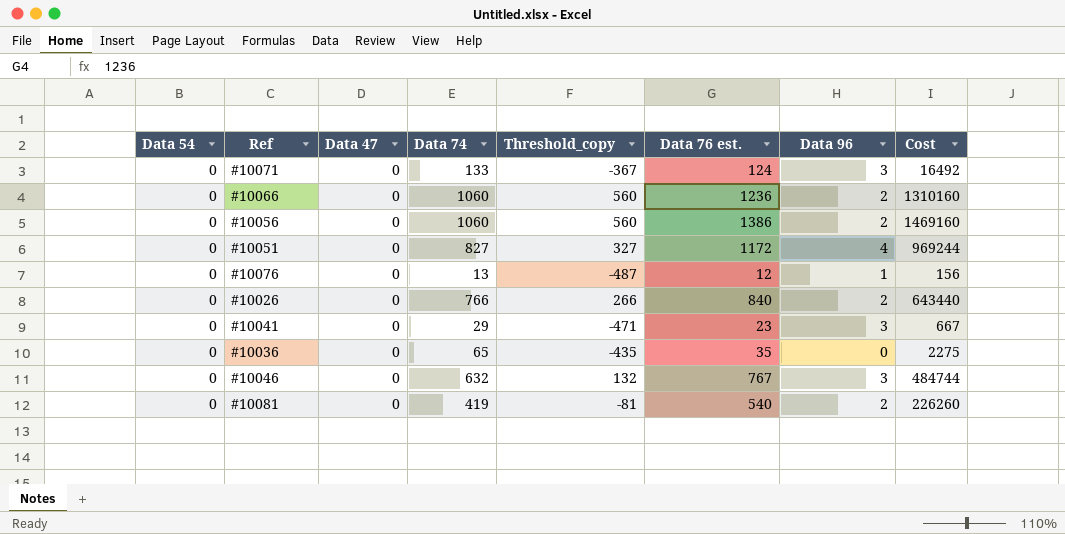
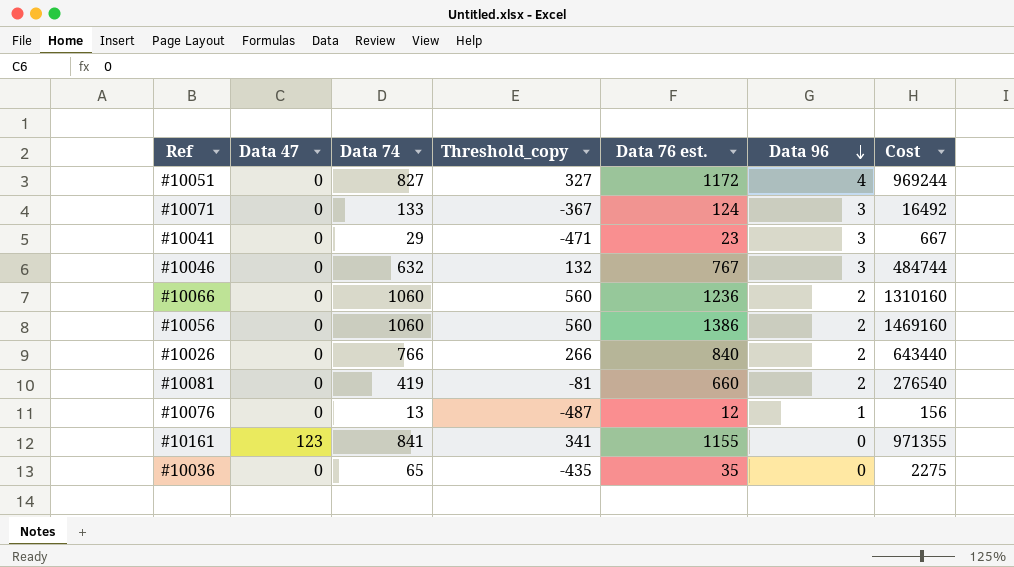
row order: none -> Data 96 descending
column Data 54 | position: 1 -> none
#10081 | Data 76 est.: 540 -> 660
#10081 | Cost: 226260 -> 276540
row #10161: none -> 123 | 841 | 341 | 1155 | 0 | 971355

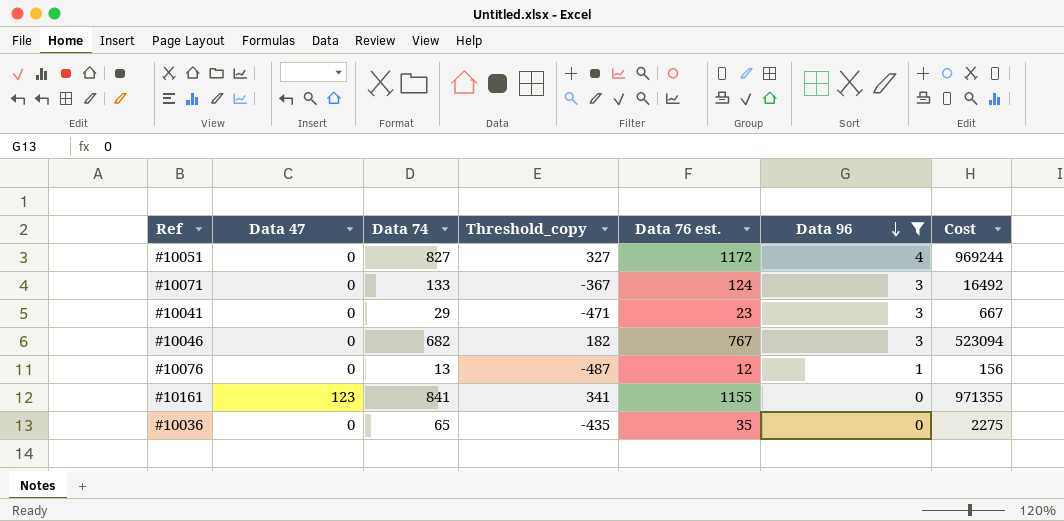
filter: none -> Data 96 != 2
#10046 | Data 74: 632 -> 682
#10046 | Threshold_copy: 132 -> 182
#10046 | Cost: 484744 -> 523094

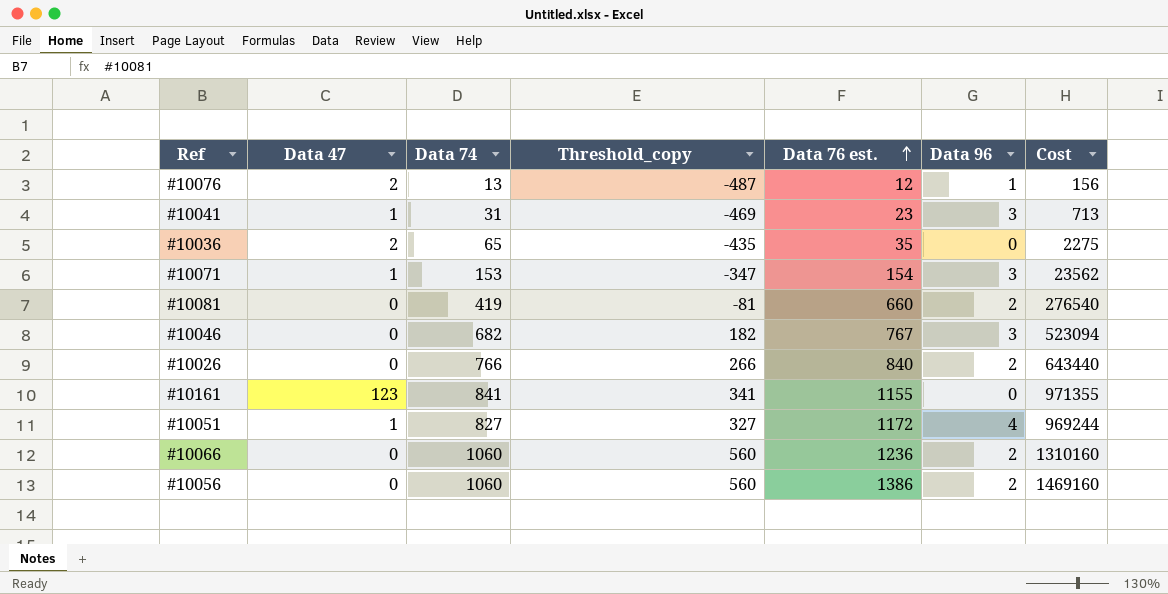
filter: Data 96 != 2 -> none
row order: Data 96 descending -> Data 76 est. ascending
#10076 | Data 47: 0 -> 2
#10041 | Data 47: 0 -> 1
#10041 | Data 74: 29 -> 31
#10041 | Threshold_copy: -471 -> -469
#10041 | Cost: 667 -> 713
#10036 | Data 47: 0 -> 2
#10071 | Data 47: 0 -> 1
#10071 | Data 74: 133 -> 153
#10071 | Threshold_copy: -367 -> -347
#10071 | Data 76 est.: 124 -> 154
#10071 | Cost: 16492 -> 23562
#10051 | Data 47: 0 -> 1

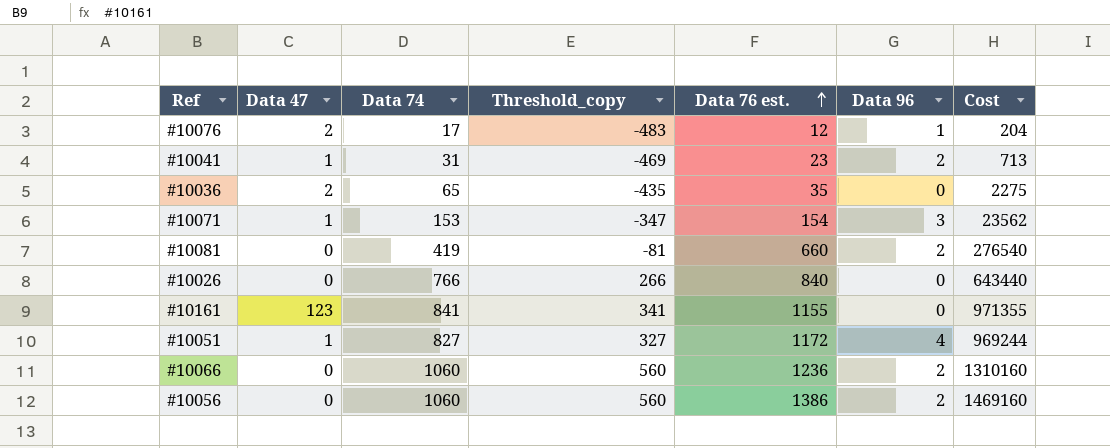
row #10046: 0 | 682 | 182 | 767 | 3 | 523094 -> none
#10076 | Data 74: 13 -> 17
#10076 | Threshold_copy: -487 -> -483
#10076 | Cost: 156 -> 204
#10041 | Data 96: 3 -> 2
#10026 | Data 96: 2 -> 0

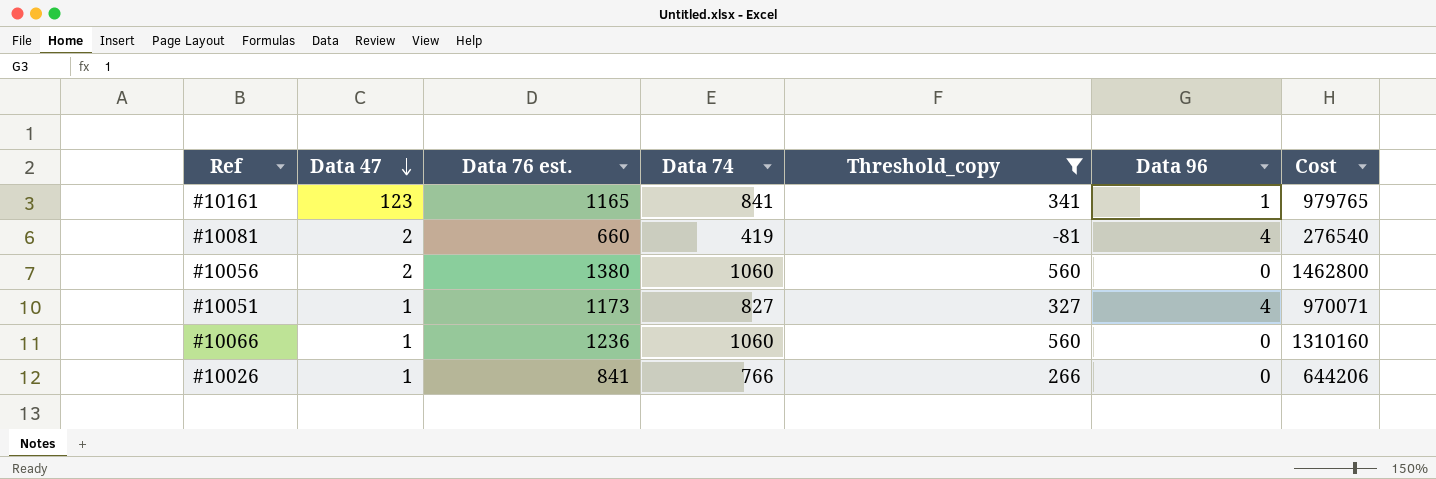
filter: none -> Threshold_copy >= -81
row order: Data 76 est. ascending -> Data 47 descending
column Data 76 est. | position: 5 -> 3
#10161 | Data 76 est.: 1155 -> 1165
#10161 | Data 96: 0 -> 1
#10161 | Cost: 971355 -> 979765
#10081 | Data 47: 0 -> 2
#10081 | Data 96: 2 -> 4
#10056 | Data 47: 0 -> 2
#10056 | Data 76 est.: 1386 -> 1380
#10056 | Data 96: 2 -> 0
#10056 | Cost: 1469160 -> 1462800
#10051 | Data 76 est.: 1172 -> 1173
#10051 | Cost: 969244 -> 970071
#10066 | Data 47: 0 -> 1
#10066 | Data 96: 2 -> 0
#10026 | Data 47: 0 -> 1
#10026 | Data 76 est.: 840 -> 841
#10026 | Cost: 643440 -> 644206

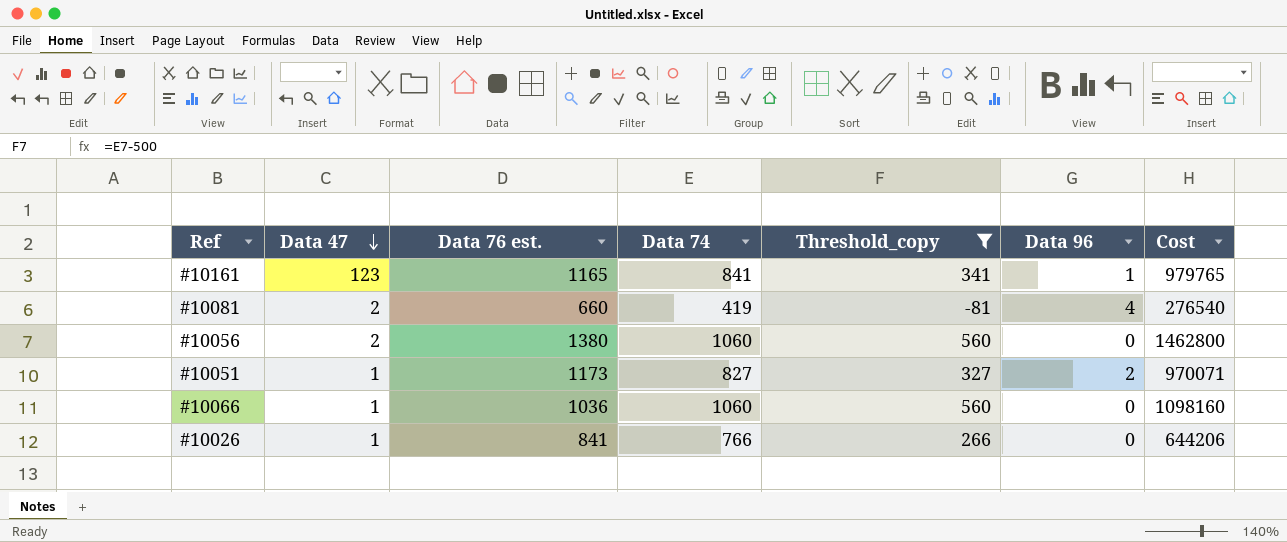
#10051 | Data 96: 4 -> 2
#10066 | Data 76 est.: 1236 -> 1036
#10066 | Cost: 1310160 -> 1098160

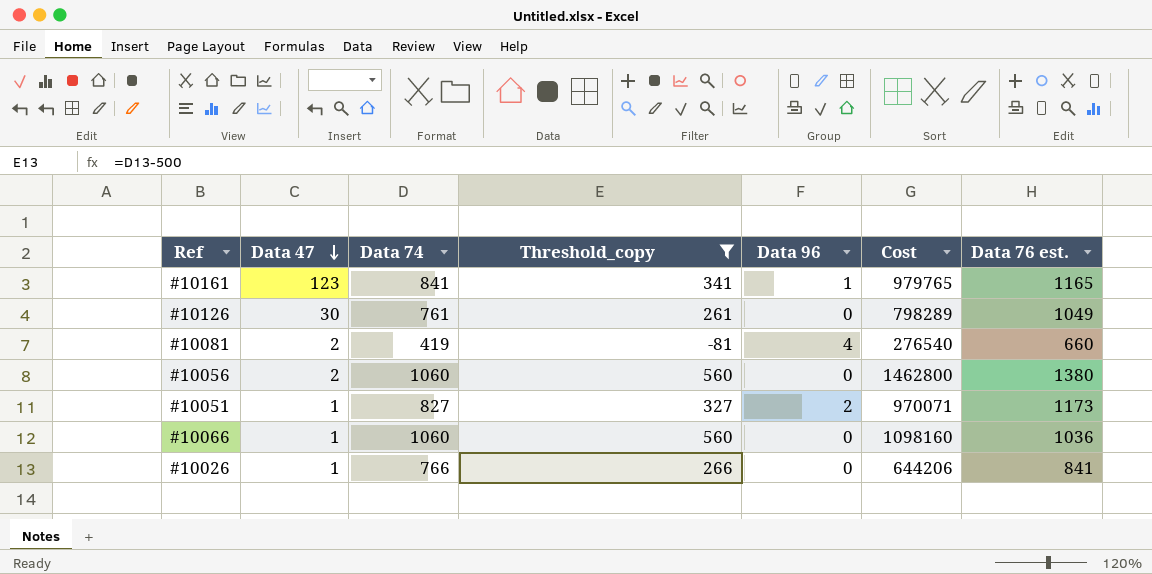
column Data 76 est. | position: 3 -> 7
row #10126: none -> 30 | 761 | 261 | 0 | 798289 | 1049

